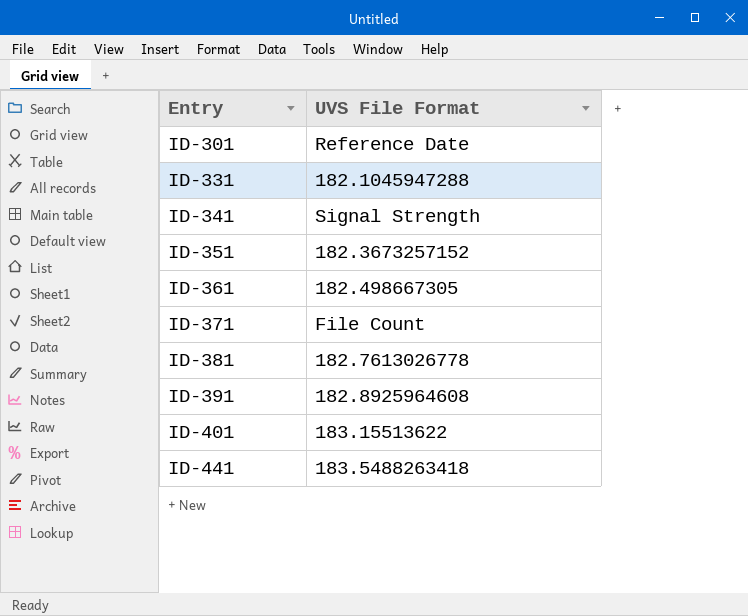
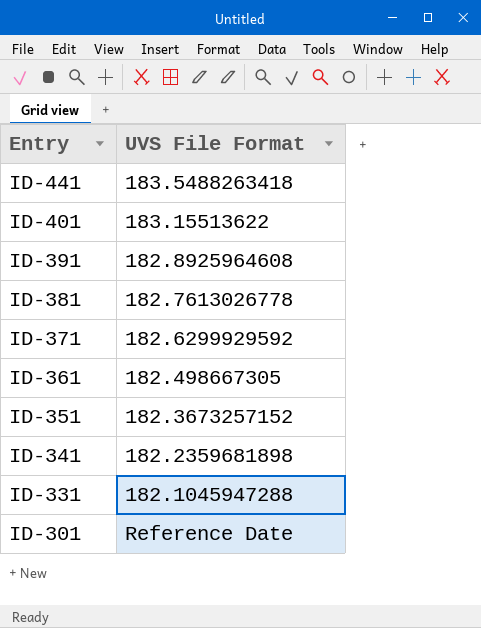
row order: Entry ascending -> Entry descending
ID-371 | UVS File Format: File Count -> 182.6299929592
ID-341 | UVS File Format: Signal Strength -> 182.2359681898

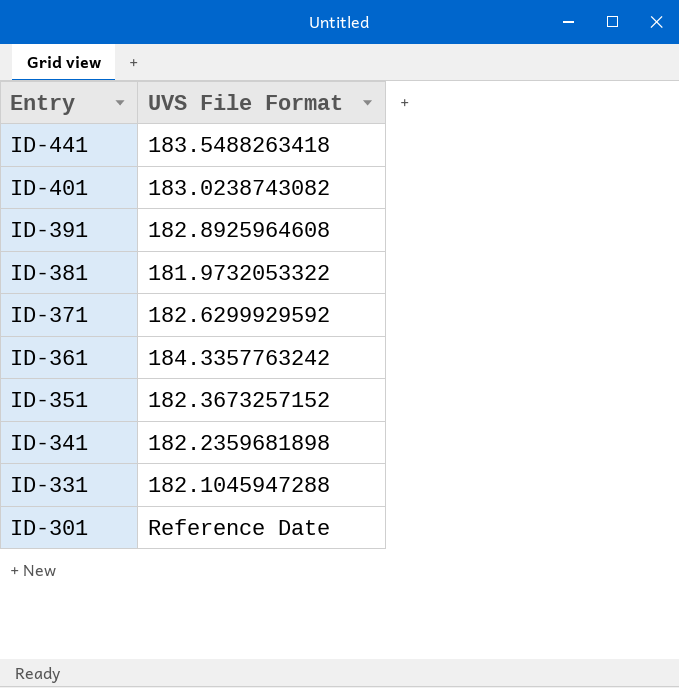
ID-401 | UVS File Format: 183.15513622 -> 183.0238743082
ID-381 | UVS File Format: 182.7613026778 -> 181.9732053322
ID-361 | UVS File Format: 182.498667305 -> 184.3357763242

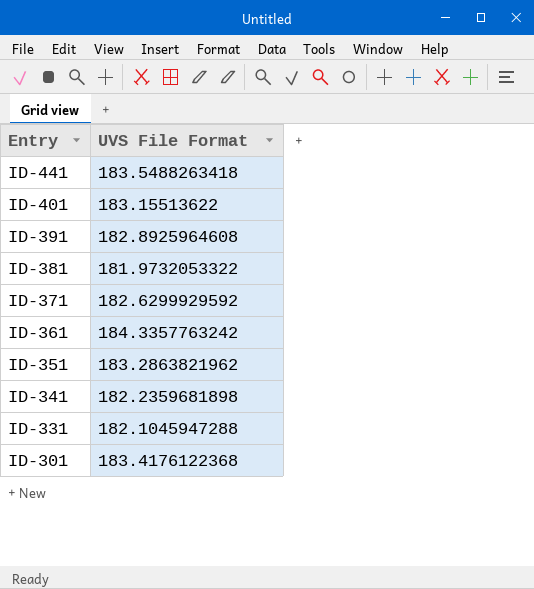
ID-401 | UVS File Format: 183.0238743082 -> 183.15513622
ID-351 | UVS File Format: 182.3673257152 -> 183.2863821962
ID-301 | UVS File Format: Reference Date -> 183.4176122368

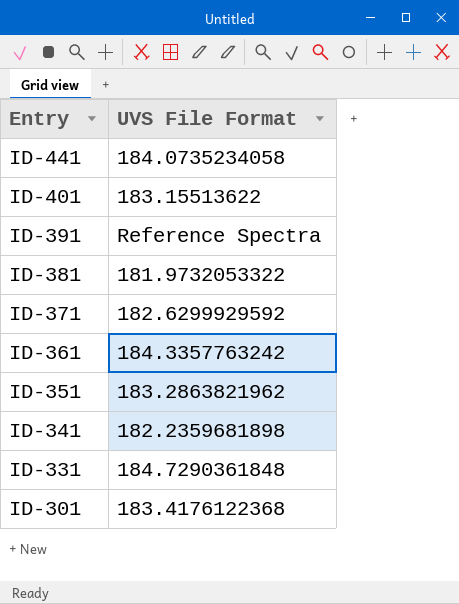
ID-441 | UVS File Format: 183.5488263418 -> 184.0735234058
ID-391 | UVS File Format: 182.8925964608 -> Reference Spectra
ID-331 | UVS File Format: 182.1045947288 -> 184.7290361848

